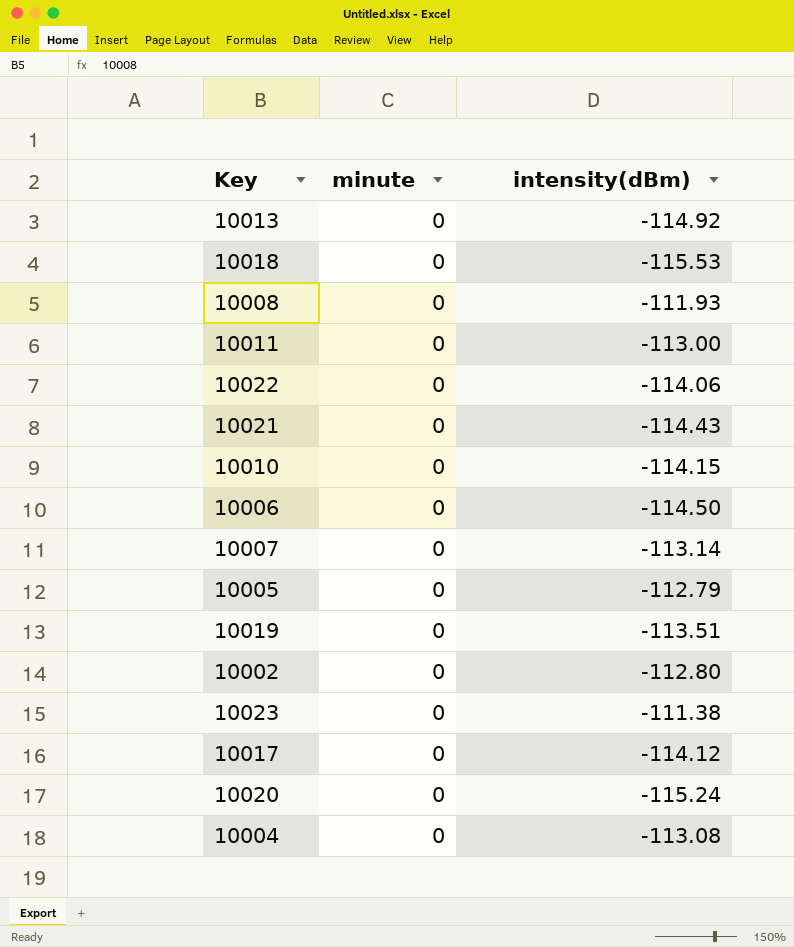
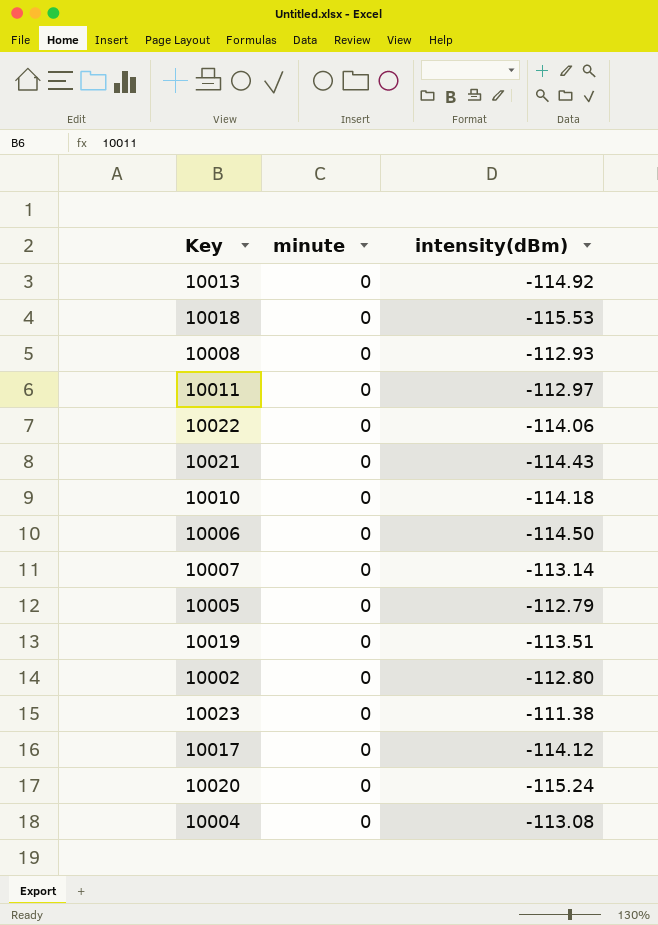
10008 | intensity(dBm): -111.93 -> -112.93
10011 | intensity(dBm): -113.00 -> -112.97
10010 | intensity(dBm): -114.15 -> -114.18

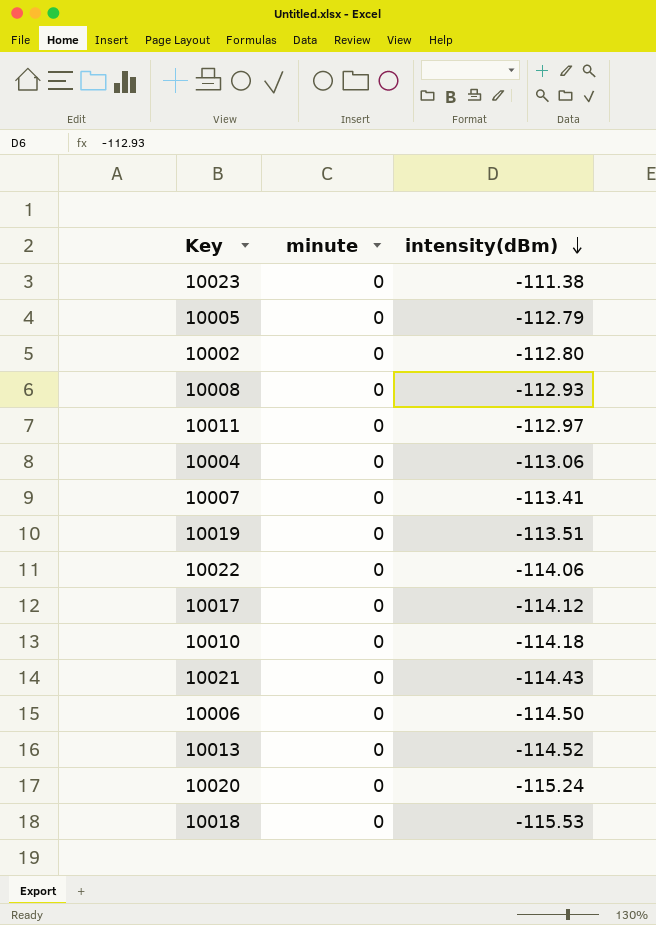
row order: none -> intensity(dBm) descending
10004 | intensity(dBm): -113.08 -> -113.06
10007 | intensity(dBm): -113.14 -> -113.41
10013 | intensity(dBm): -114.92 -> -114.52

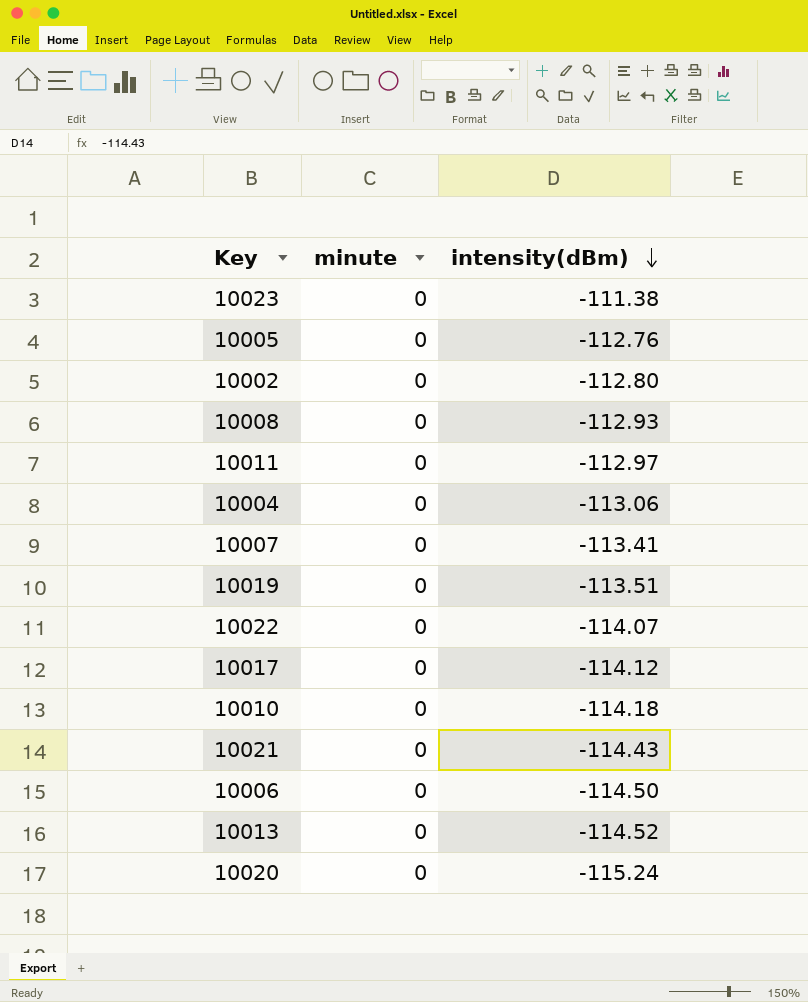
row 10018: 0 | -115.53 -> none
10005 | intensity(dBm): -112.79 -> -112.76
10022 | intensity(dBm): -114.06 -> -114.07

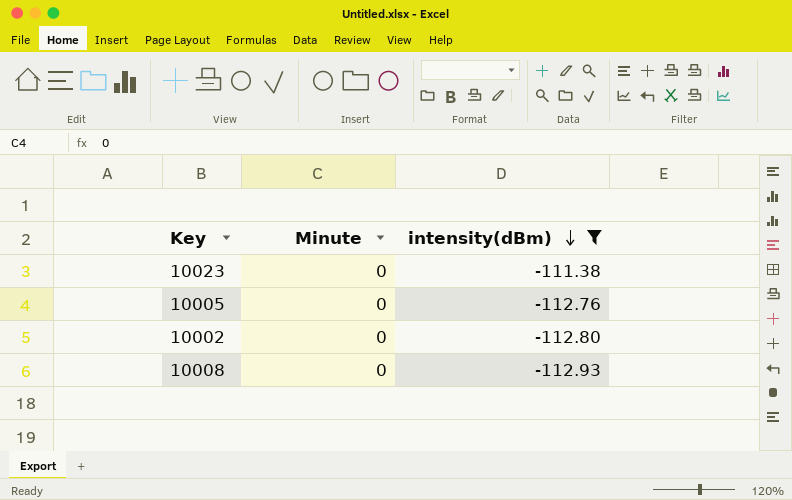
filter: none -> intensity(dBm) >= -112.93
column name: minute -> Minute

